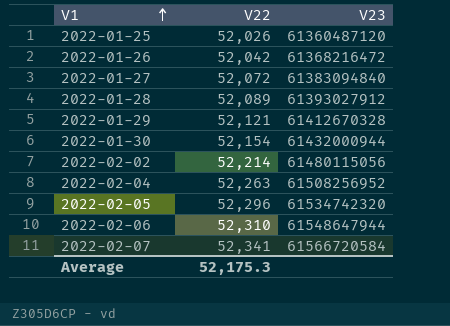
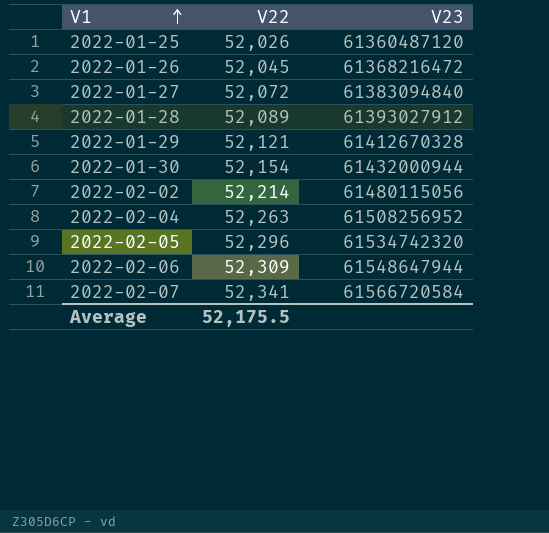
2022-01-26 | V22: 52,042 -> 52,045
2022-02-06 | V22: 52,310 -> 52,309
Average | V22: 52,175.3 -> 52,175.5

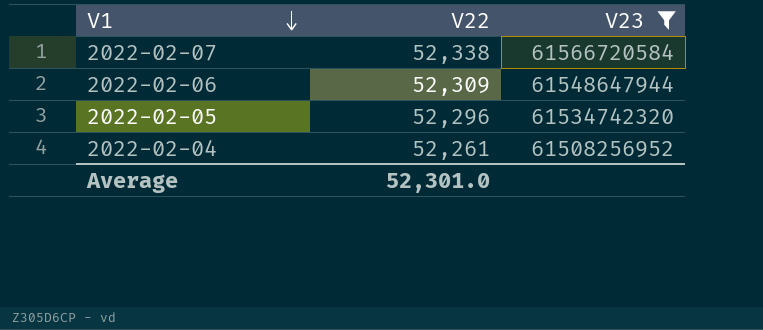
filter: none -> V23 >= 61508256952
row order: V1 ascending -> V1 descending
2022-02-07 | V22: 52,341 -> 52,338
2022-02-04 | V22: 52,263 -> 52,261
Average | V22: 52,175.5 -> 52,301.0

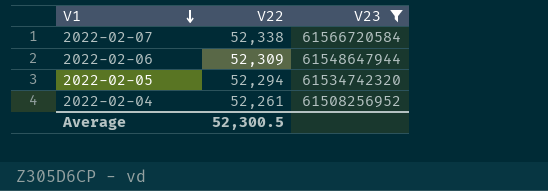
2022-02-05 | V22: 52,296 -> 52,294
Average | V22: 52,301.0 -> 52,300.5

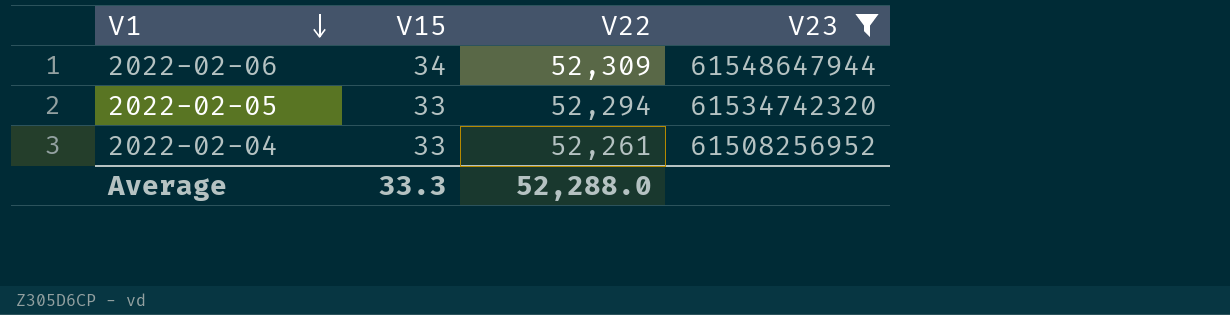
column V15 | position: none -> 2
row 2022-02-07: 52,338 | 61566720584 -> none
Average | V22: 52,300.5 -> 52,288.0

